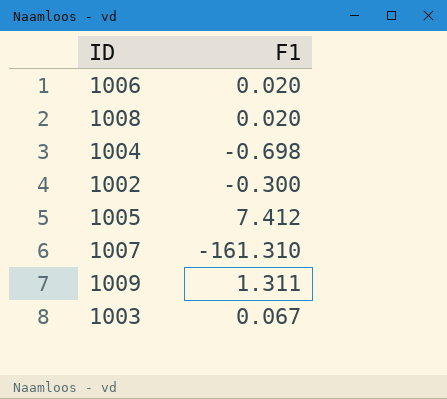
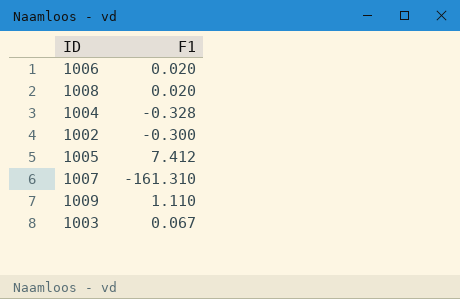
1004 | F1: -0.698 -> -0.328
1009 | F1: 1.311 -> 1.110

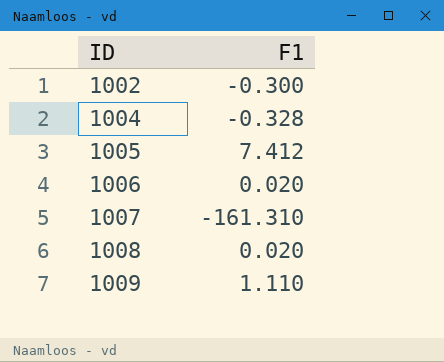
row order: none -> ID ascending
row 1003: 0.067 -> none

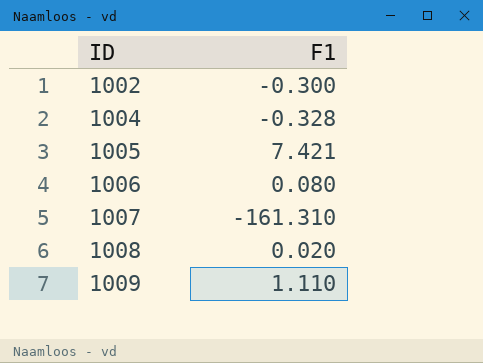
1005 | F1: 7.412 -> 7.421
1006 | F1: 0.020 -> 0.080

